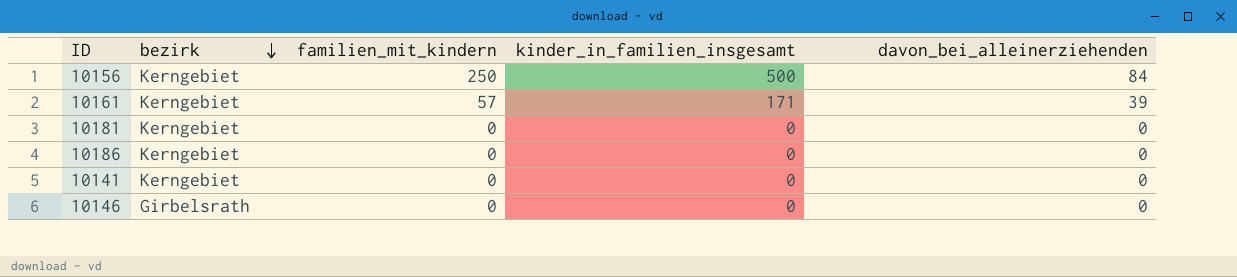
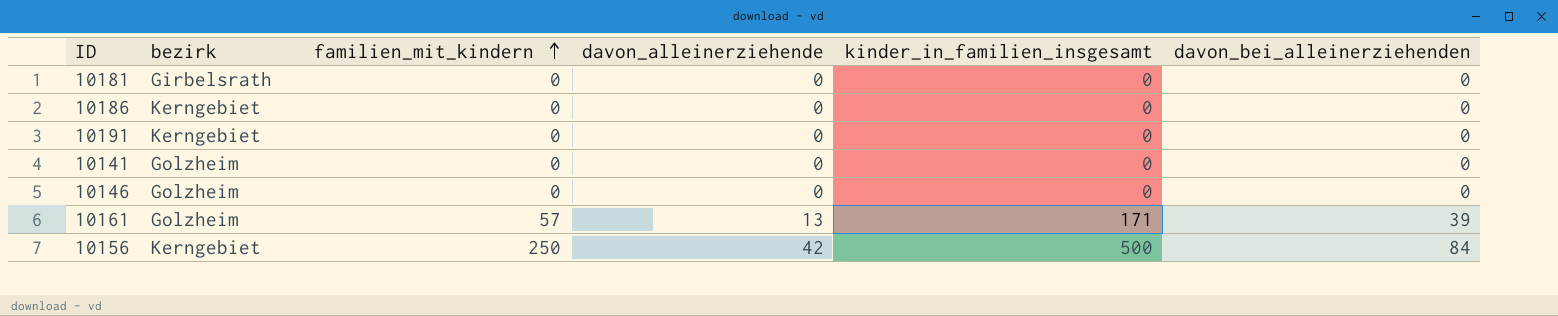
row order: bezirk descending -> familien_mit_kindern ascending
column davon_alleinerziehende | position: none -> 4
10181 | bezirk: Kerngebiet -> Girbelsrath
row 10191: none -> Kerngebiet | 0 | 0 | 0 | 0
10141 | bezirk: Kerngebiet -> Golzheim
10146 | bezirk: Girbelsrath -> Golzheim
10161 | bezirk: Kerngebiet -> Golzheim

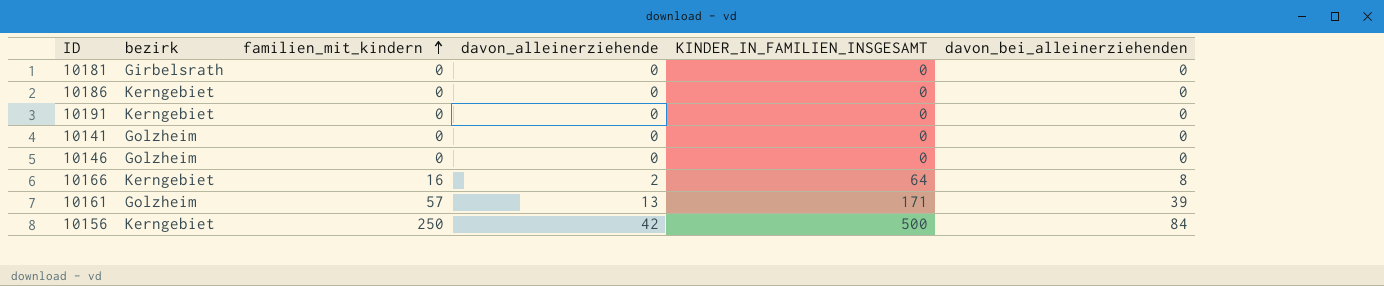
column name: kinder_in_familien_insgesamt -> KINDER_IN_FAMILIEN_INSGESAMT
row 10166: none -> Kerngebiet | 16 | 2 | 64 | 8

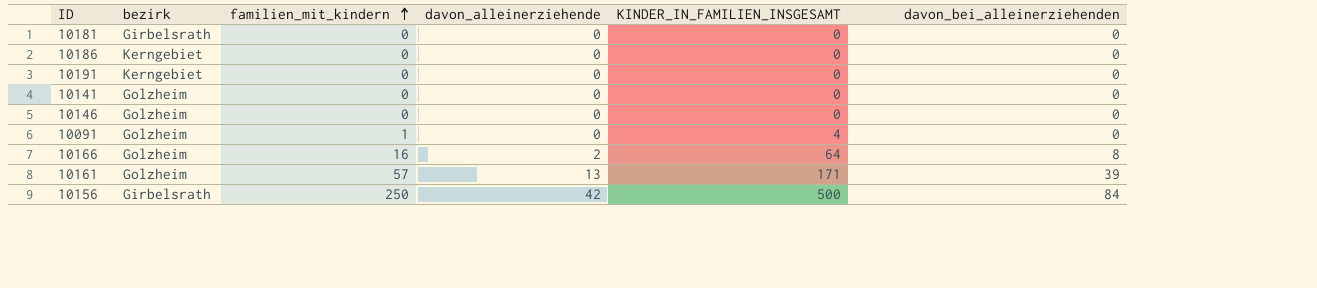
row 10091: none -> Golzheim | 1 | 0 | 4 | 0
10166 | bezirk: Kerngebiet -> Golzheim
10156 | bezirk: Kerngebiet -> Girbelsrath

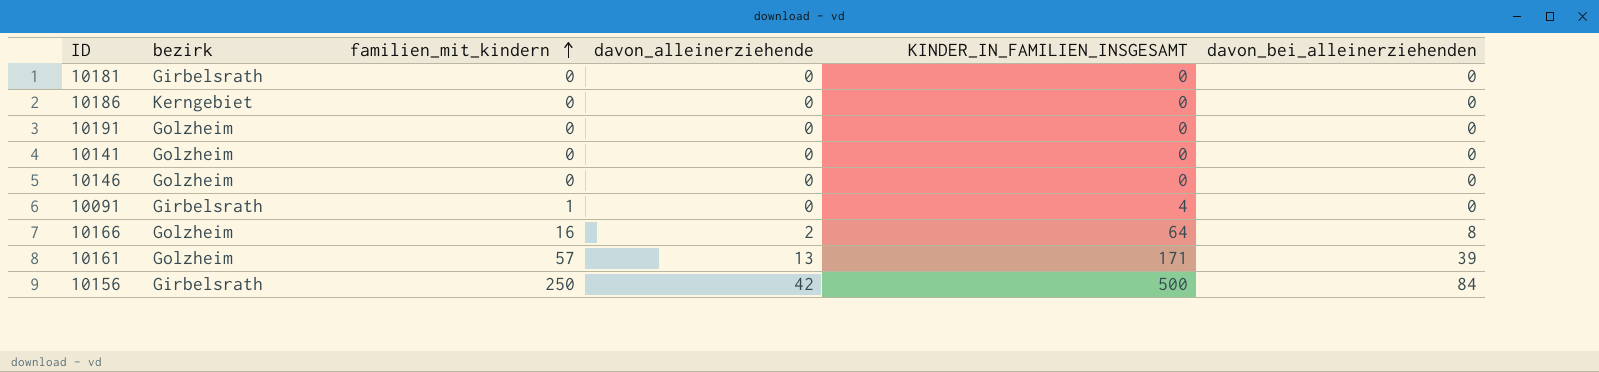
10191 | bezirk: Kerngebiet -> Golzheim
10091 | bezirk: Golzheim -> Girbelsrath

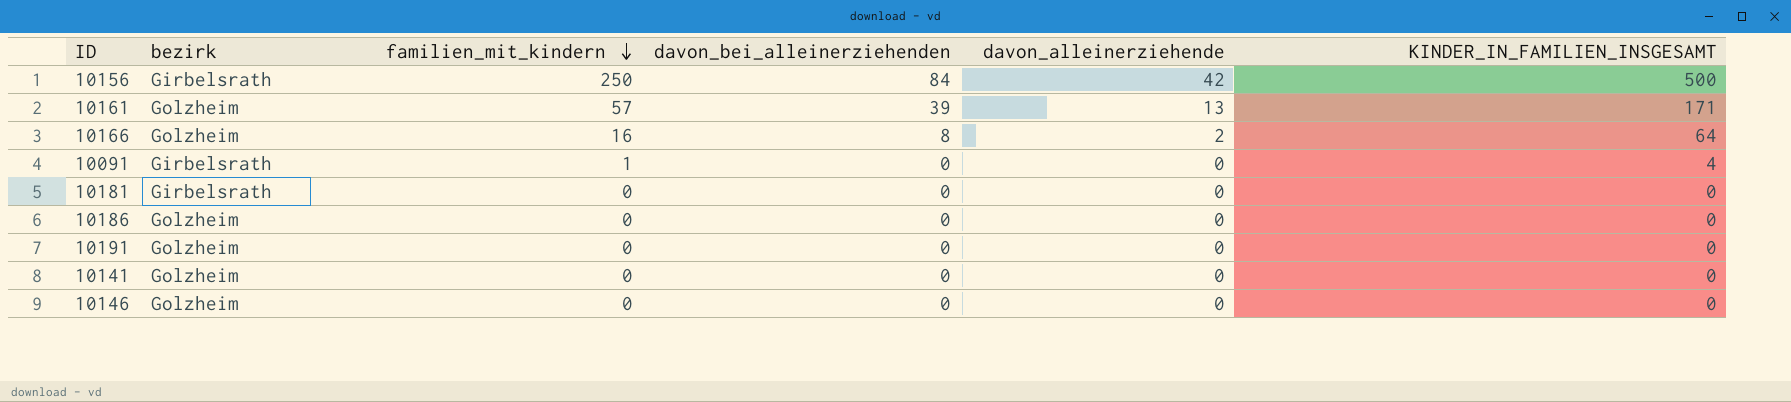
row order: familien_mit_kindern ascending -> familien_mit_kindern descending
column davon_bei_alleinerziehenden | position: 6 -> 4
10186 | bezirk: Kerngebiet -> Golzheim

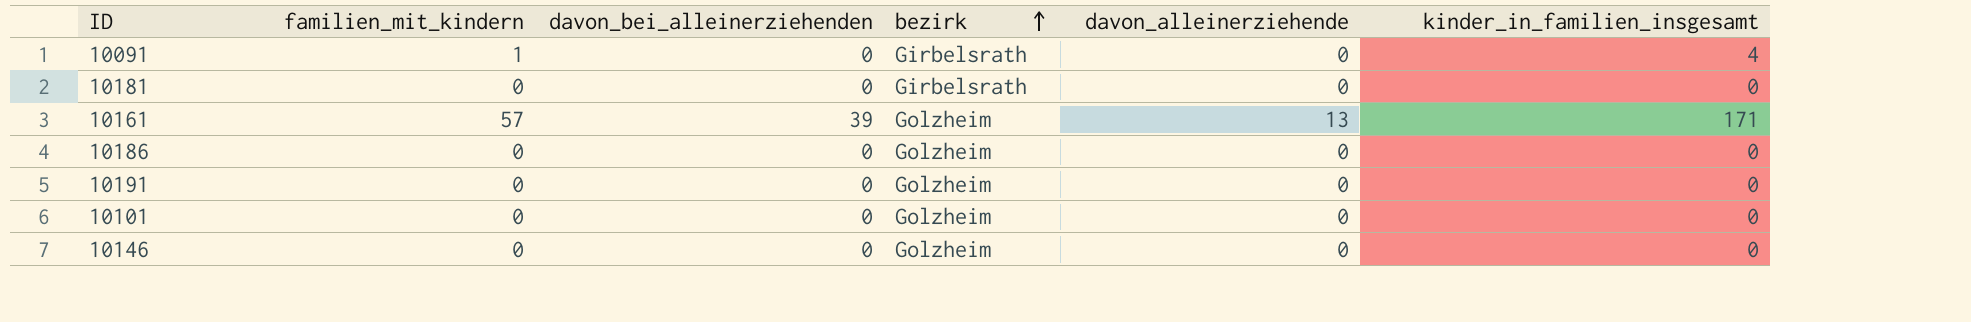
row order: familien_mit_kindern descending -> bezirk ascending
column bezirk | position: 2 -> 4
column name: KINDER_IN_FAMILIEN_INSGESAMT -> kinder_in_familien_insgesamt
row 10156: Girbelsrath | 250 | 84 | 42 | 500 -> none
row 10166: Golzheim | 16 | 8 | 2 | 64 -> none
row 10141: Golzheim | 0 | 0 | 0 | 0 -> none
row 10101: none -> 0 | 0 | Golzheim | 0 | 0

